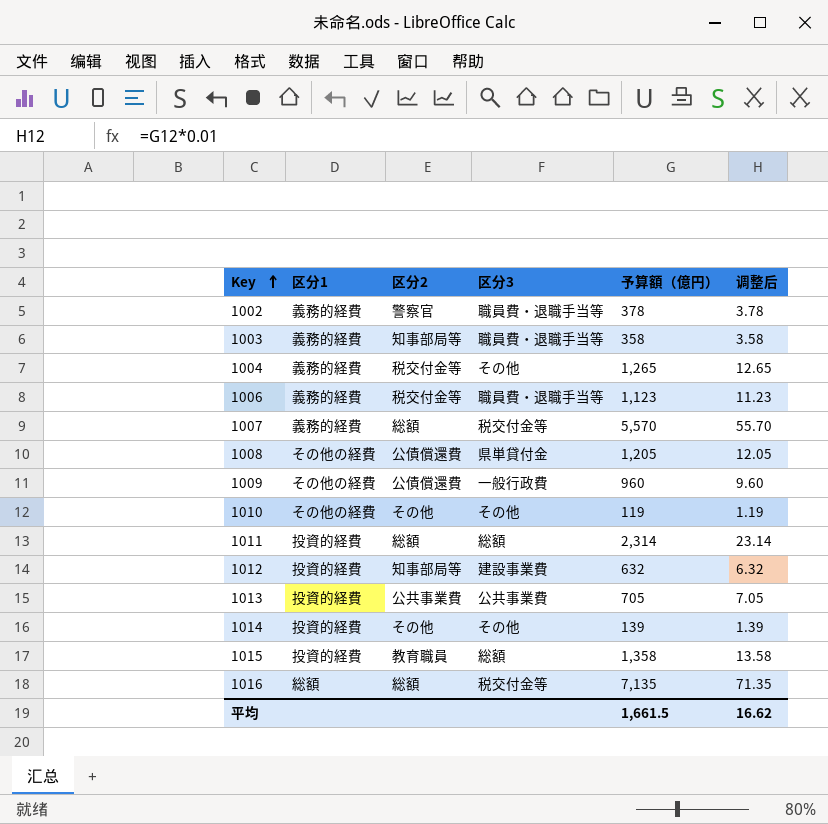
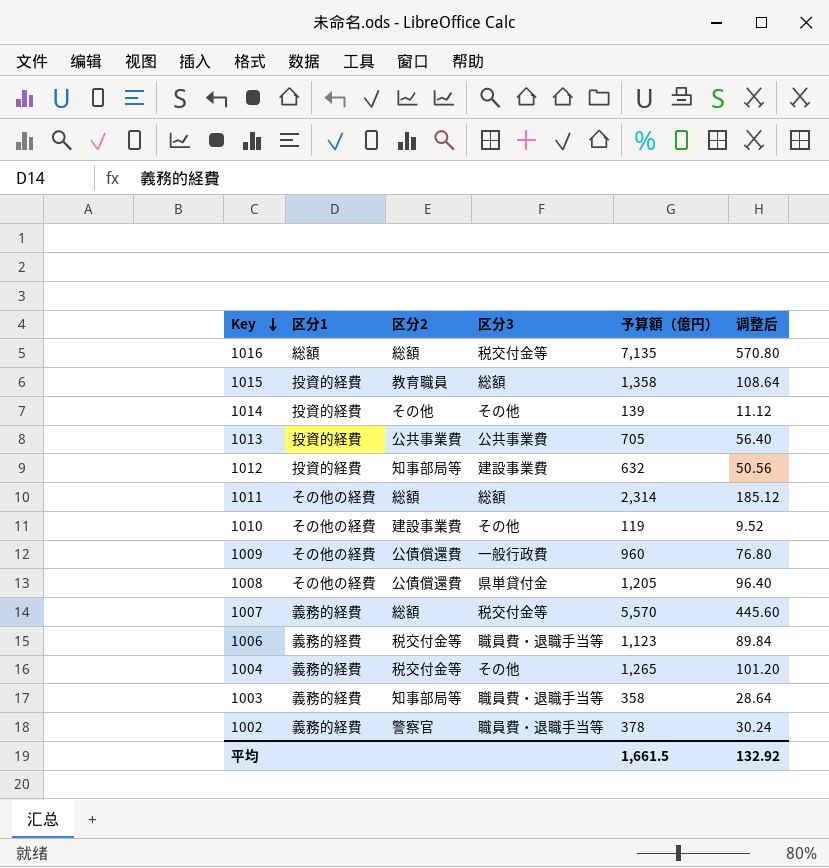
row order: Key ascending -> Key descending
column 调整后 | formula: [予算額（億円）] * 0.01 -> [予算額（億円）] * 0.08
1011 | 区分1: 投資的経費 -> その他の経費
1010 | 区分2: その他 -> 建設事業費
平均 | 调整后: 16.62 -> 132.92

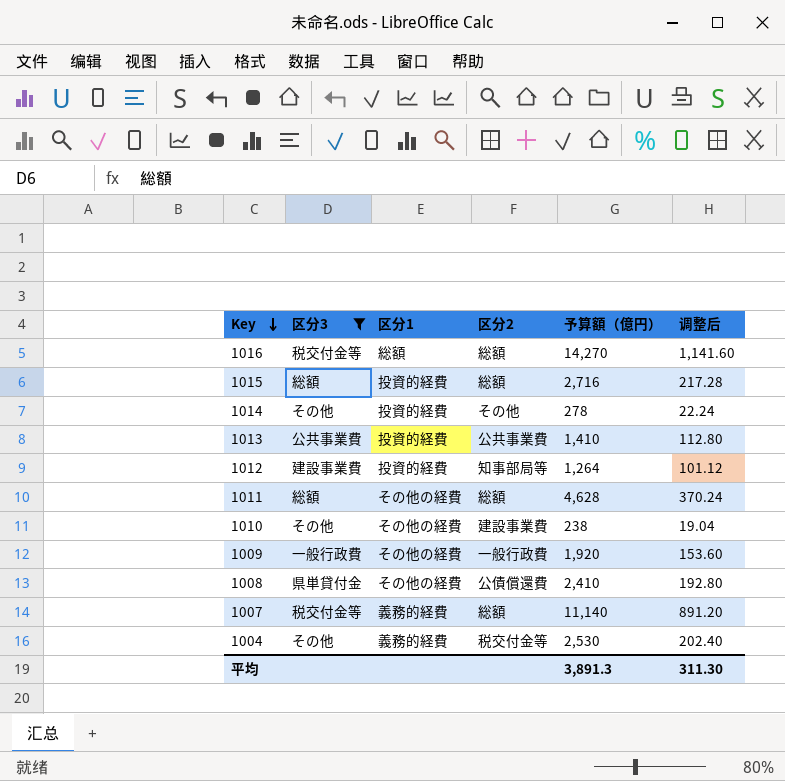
filter: none -> 区分3 != 職員費・退職手当等
column 区分3 | position: 4 -> 2
1016 | 予算額（億円）: 7,135 -> 14,270
1016 | 调整后: 570.80 -> 1,141.60
1015 | 区分2: 教育職員 -> 総額
1015 | 予算額（億円）: 1,358 -> 2,716
1015 | 调整后: 108.64 -> 217.28
1014 | 予算額（億円）: 139 -> 278
1014 | 调整后: 11.12 -> 22.24
1013 | 予算額（億円）: 705 -> 1,410
1013 | 调整后: 56.40 -> 112.80
1012 | 予算額（億円）: 632 -> 1,264
1012 | 调整后: 50.56 -> 101.12
1011 | 予算額（億円）: 2,314 -> 4,628
1011 | 调整后: 185.12 -> 370.24
1010 | 予算額（億円）: 119 -> 238
1010 | 调整后: 9.52 -> 19.04
1009 | 区分2: 公債償還費 -> 一般行政費
1009 | 予算額（億円）: 960 -> 1,920
1009 | 调整后: 76.80 -> 153.60
1008 | 予算額（億円）: 1,205 -> 2,410
1008 | 调整后: 96.40 -> 192.80
1007 | 予算額（億円）: 5,570 -> 11,140
1007 | 调整后: 445.60 -> 891.20
1004 | 予算額（億円）: 1,265 -> 2,530
1004 | 调整后: 101.20 -> 202.40
平均 | 予算額（億円）: 1,661.5 -> 3,891.3
平均 | 调整后: 132.92 -> 311.30

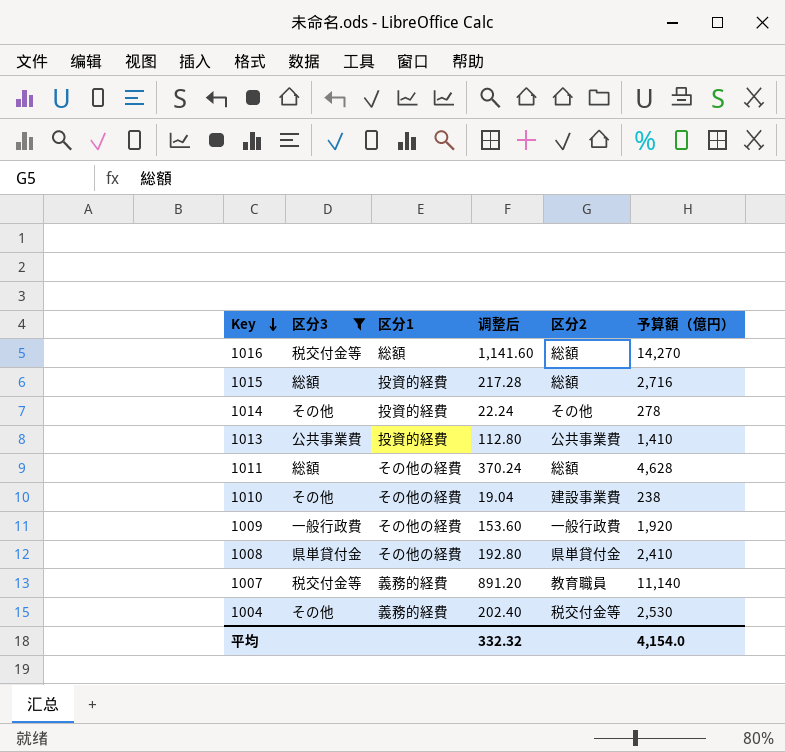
column 调整后 | position: 6 -> 4
row 1012: 建設事業費 | 投資的経費 | 知事部局等 | 1,264 | 101.12 -> none
1008 | 区分2: 公債償還費 -> 県単貸付金
1007 | 区分2: 総額 -> 教育職員
平均 | 调整后: 311.30 -> 332.32
平均 | 予算額（億円）: 3,891.3 -> 4,154.0

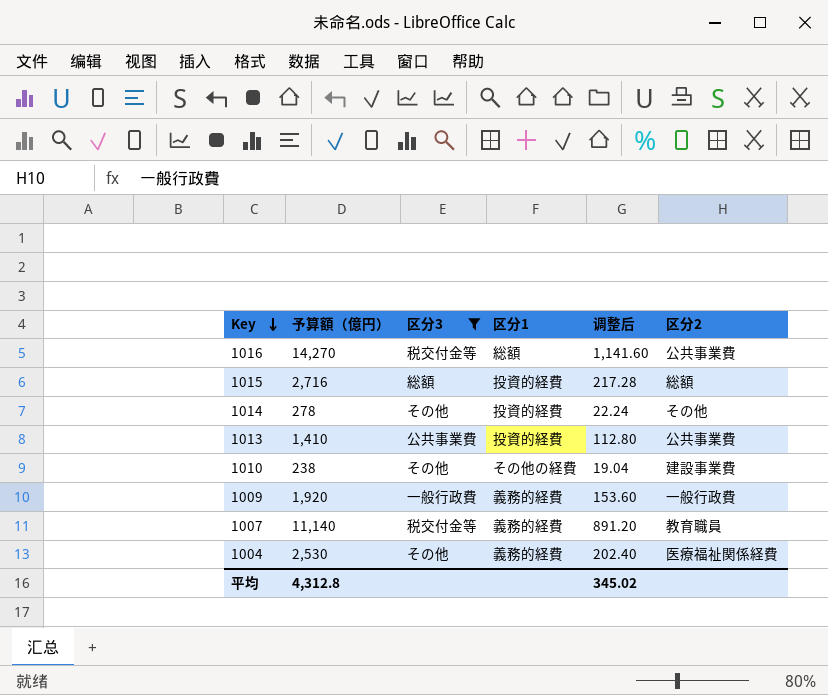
column 予算額（億円） | position: 6 -> 2
row 1011: 総額 | その他の経費 | 370.24 | 総額 | 4,628 -> none
row 1008: 県単貸付金 | その他の経費 | 192.80 | 県単貸付金 | 2,410 -> none
1016 | 区分2: 総額 -> 公共事業費
1009 | 区分1: その他の経費 -> 義務的経費
1004 | 区分2: 税交付金等 -> 医療福祉関係経費
平均 | 予算額（億円）: 4,154.0 -> 4,312.8
平均 | 调整后: 332.32 -> 345.02

